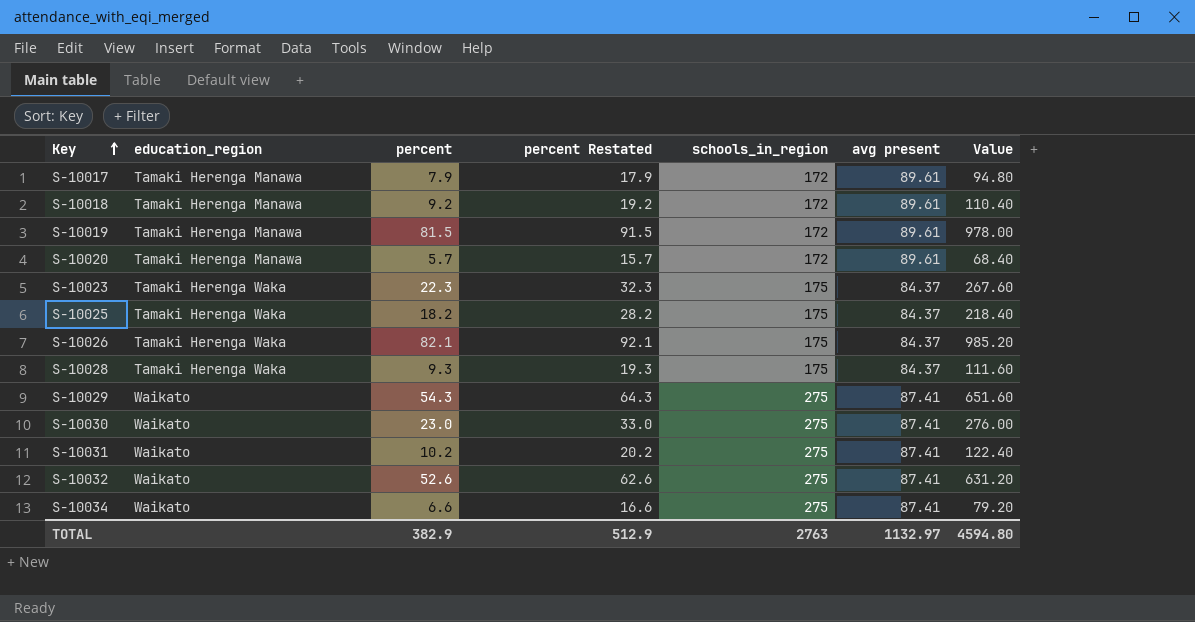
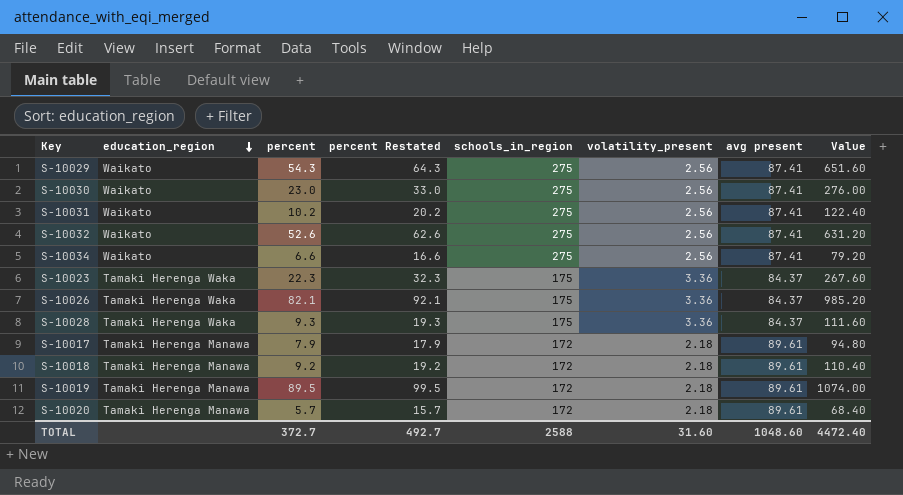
row order: Key ascending -> education_region descending
column volatility_present | position: none -> 6
row S-10025: Tamaki Herenga Waka | 18.2 | 28.2 | 175 | 84.37 | 218.40 -> none
S-10019 | percent: 81.5 -> 89.5
S-10019 | percent Restated: 91.5 -> 99.5
S-10019 | Value: 978.00 -> 1074.00
TOTAL | percent: 382.9 -> 372.7
TOTAL | percent Restated: 512.9 -> 492.7
TOTAL | schools_in_region: 2763 -> 2588
TOTAL | avg present: 1132.97 -> 1048.60
TOTAL | Value: 4594.80 -> 4472.40

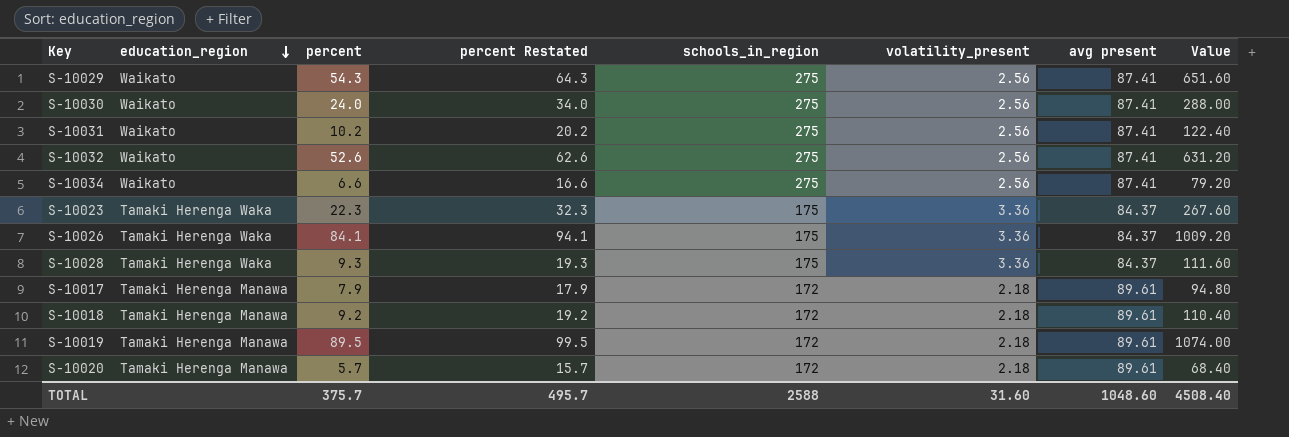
S-10030 | percent: 23.0 -> 24.0
S-10030 | percent Restated: 33.0 -> 34.0
S-10030 | Value: 276.00 -> 288.00
S-10026 | percent: 82.1 -> 84.1
S-10026 | percent Restated: 92.1 -> 94.1
S-10026 | Value: 985.20 -> 1009.20
TOTAL | percent: 372.7 -> 375.7
TOTAL | percent Restated: 492.7 -> 495.7
TOTAL | Value: 4472.40 -> 4508.40

